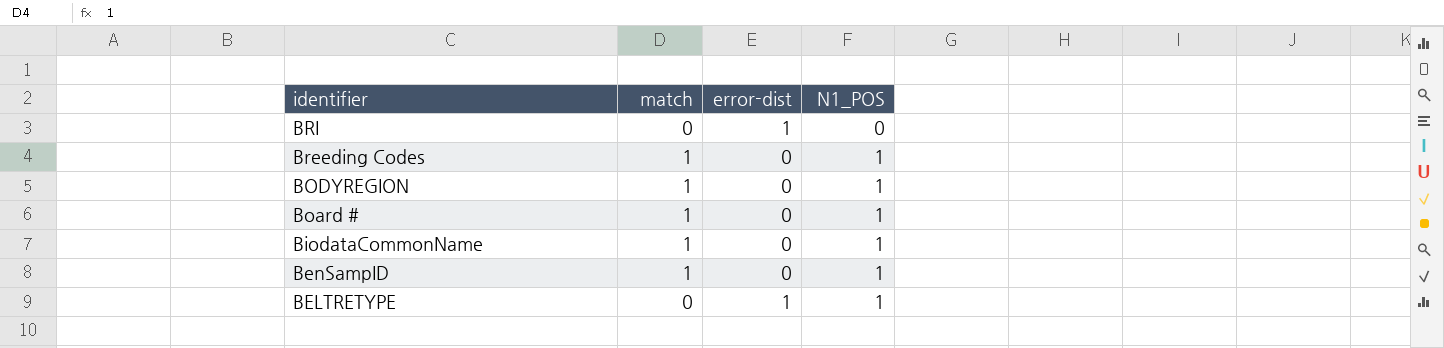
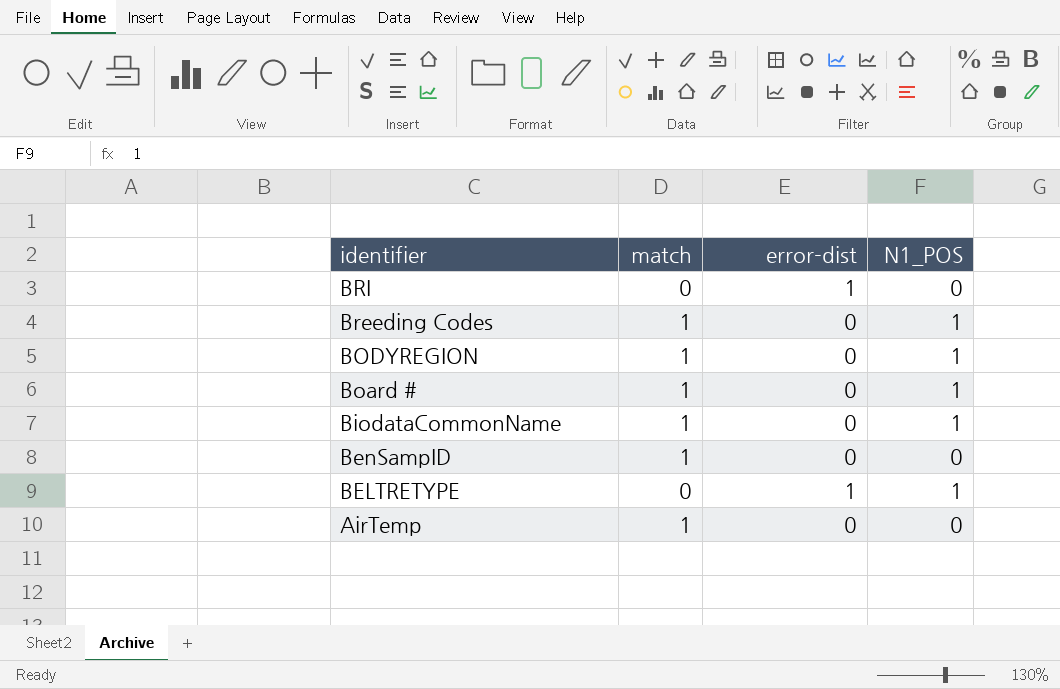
BenSampID | N1_POS: 1 -> 0
row AirTemp: none -> 1 | 0 | 0

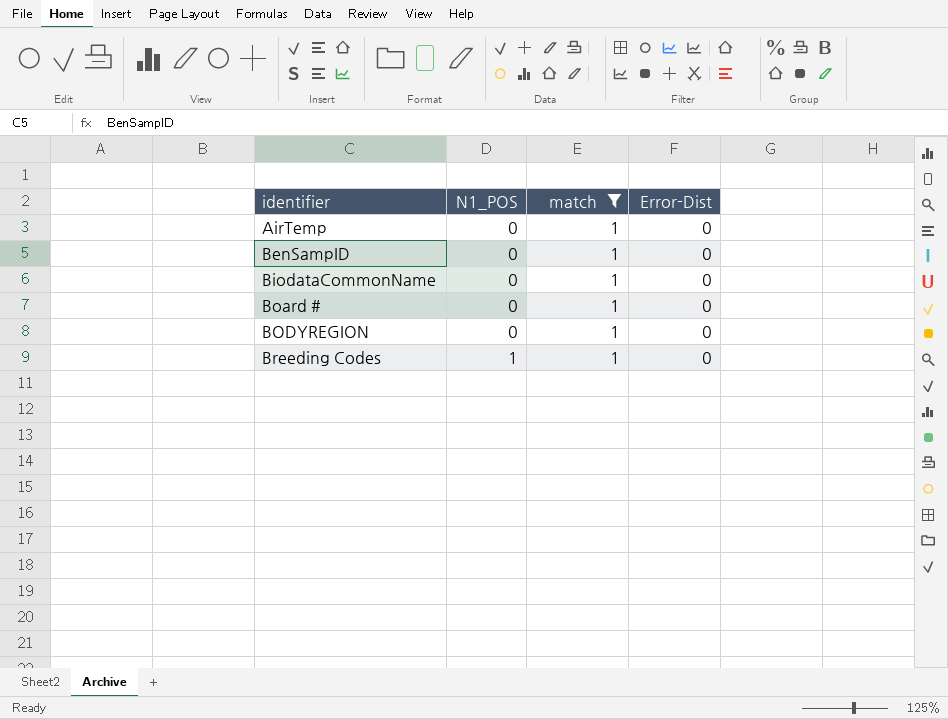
filter: none -> match = 1
row order: identifier descending -> identifier ascending
column N1_POS | position: 4 -> 2
column name: error-dist -> Error-Dist
BiodataCommonName | N1_POS: 1 -> 0
Board # | N1_POS: 1 -> 0
BODYREGION | N1_POS: 1 -> 0

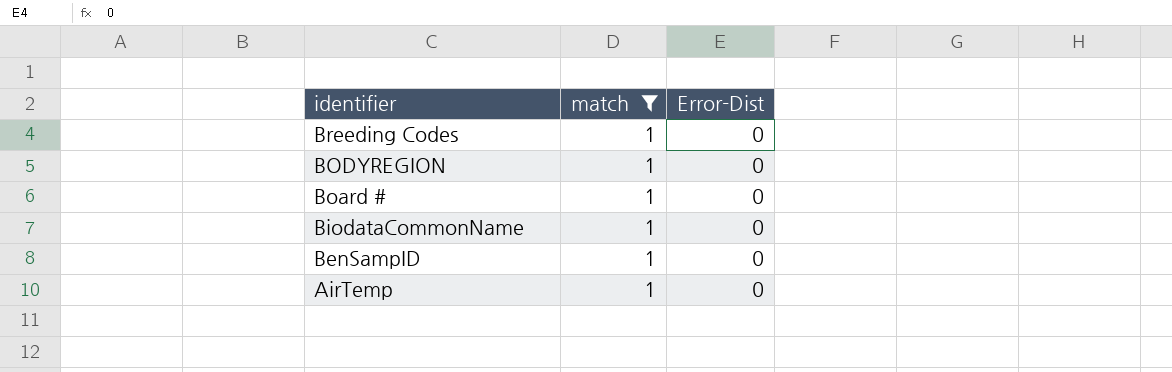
row order: identifier ascending -> identifier descending
column N1_POS | position: 2 -> none

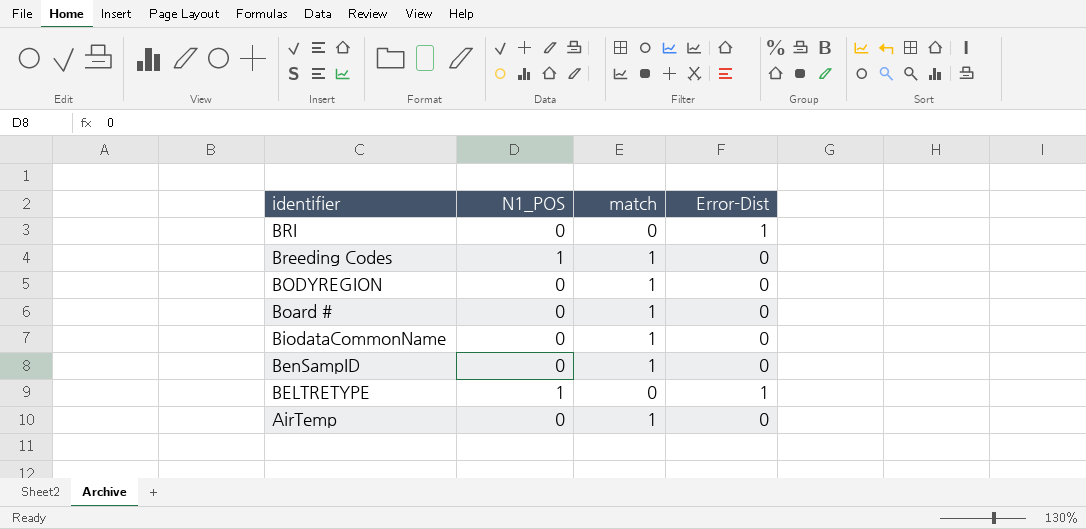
filter: match = 1 -> none
column N1_POS | position: none -> 2

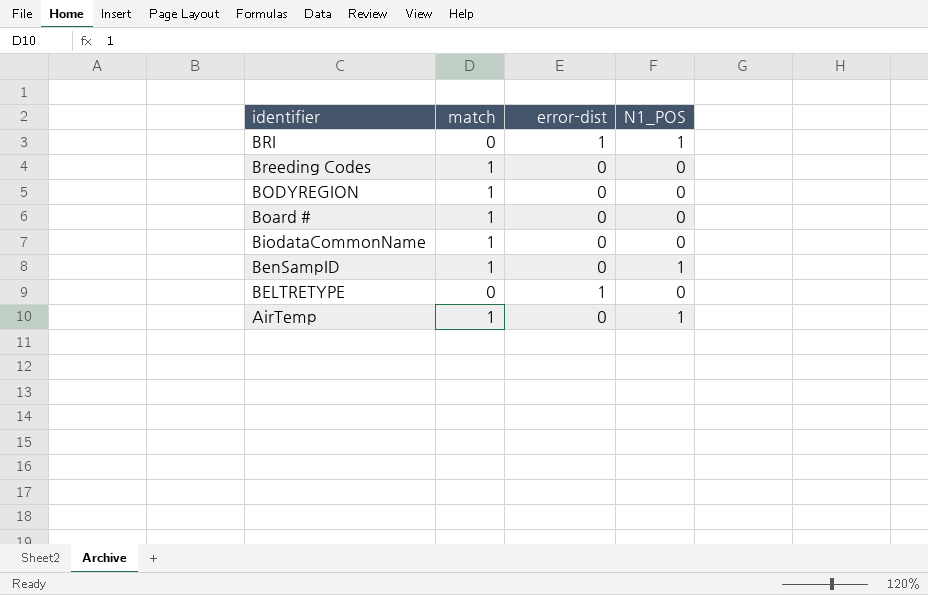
column name: Error-Dist -> error-dist
column N1_POS | position: 2 -> 4
BRI | N1_POS: 0 -> 1
Breeding Codes | N1_POS: 1 -> 0
BenSampID | N1_POS: 0 -> 1
BELTRETYPE | N1_POS: 1 -> 0
AirTemp | N1_POS: 0 -> 1

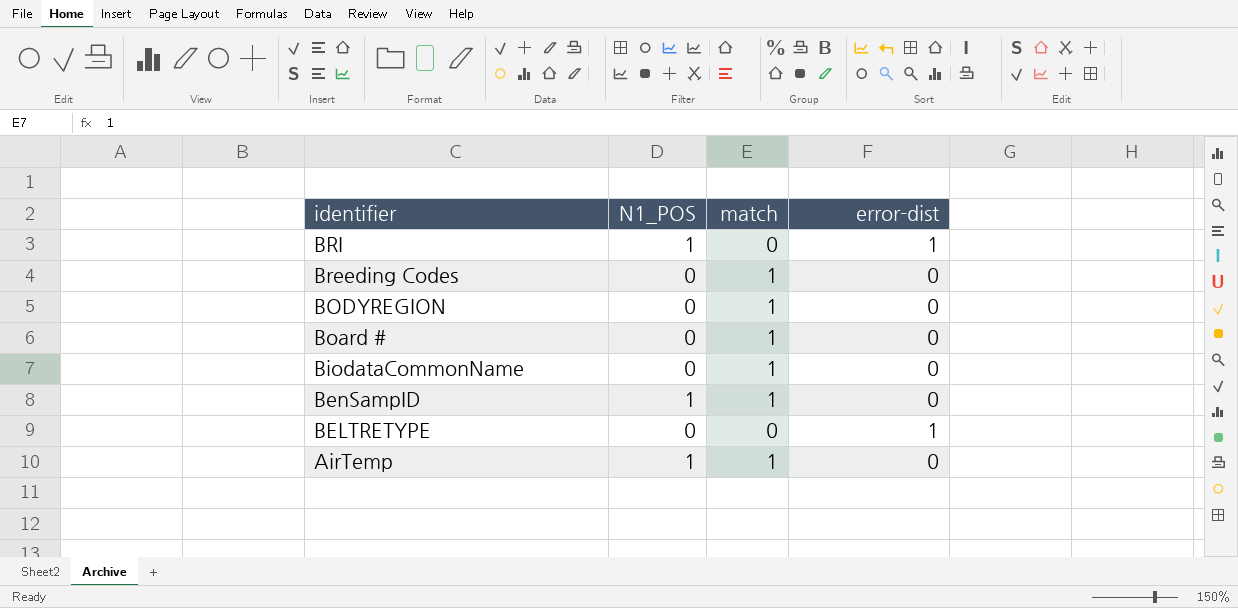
column N1_POS | position: 4 -> 2

